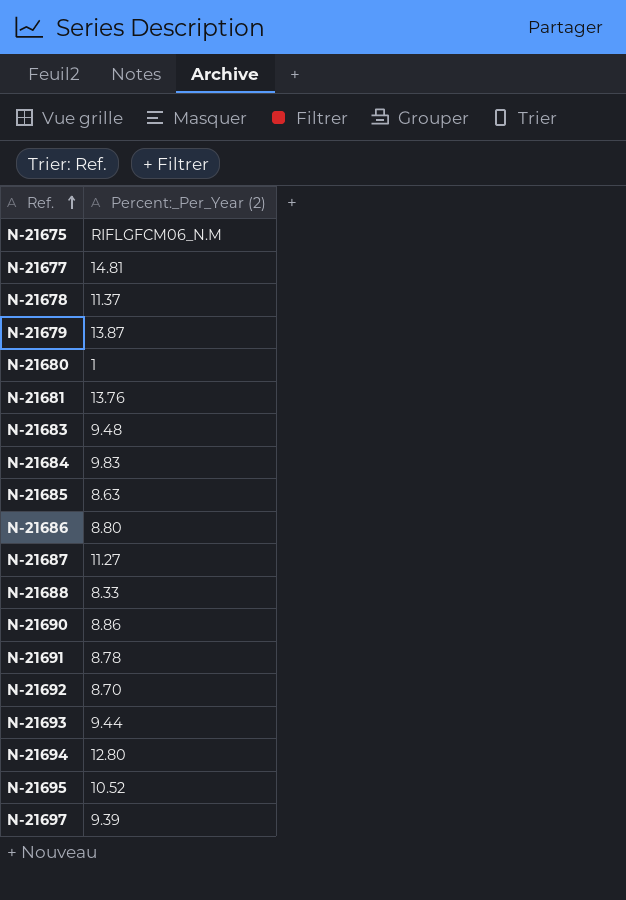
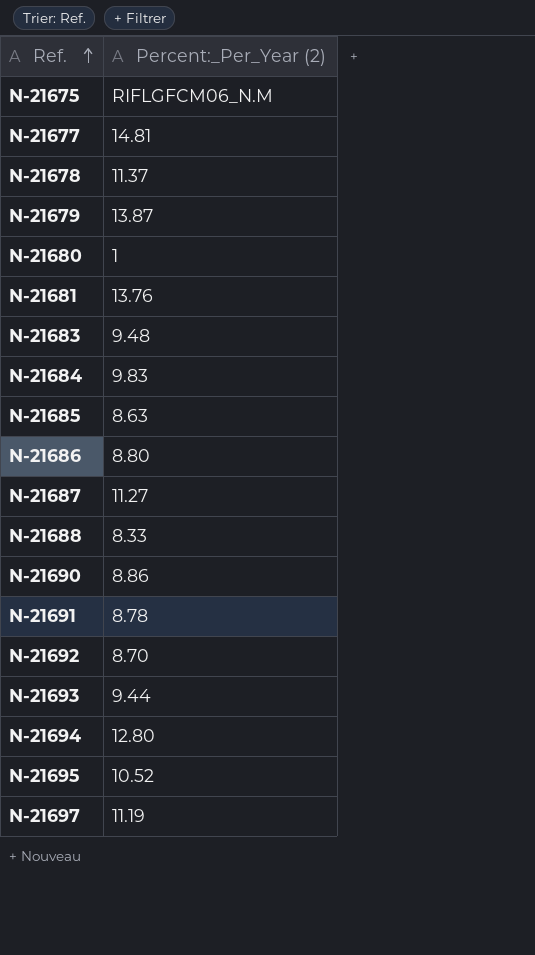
N-21697 | Percent:_Per_Year (2): 9.39 -> 11.19

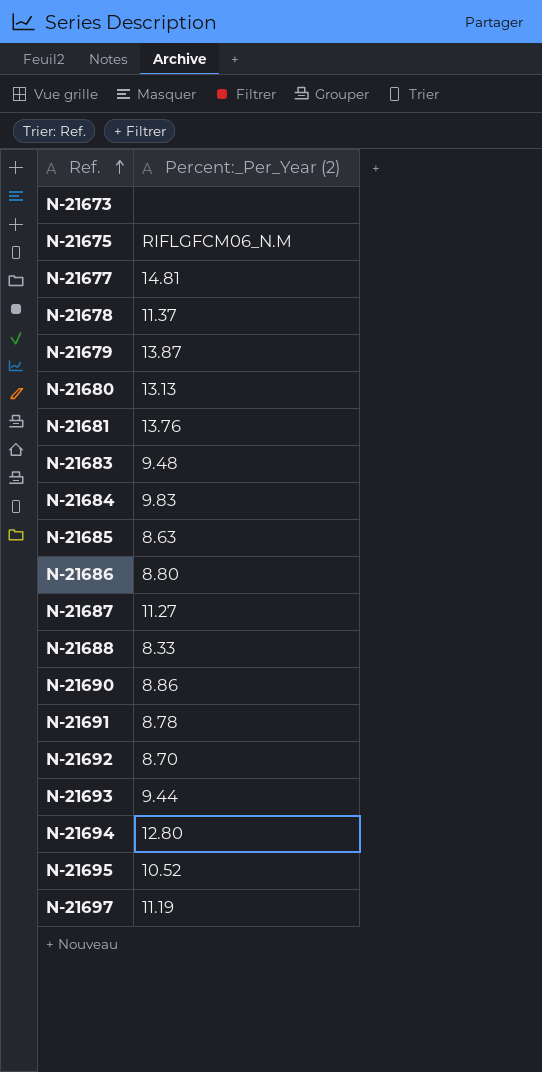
row N-21673: none -> none
N-21680 | Percent:_Per_Year (2): 1 -> 13.13

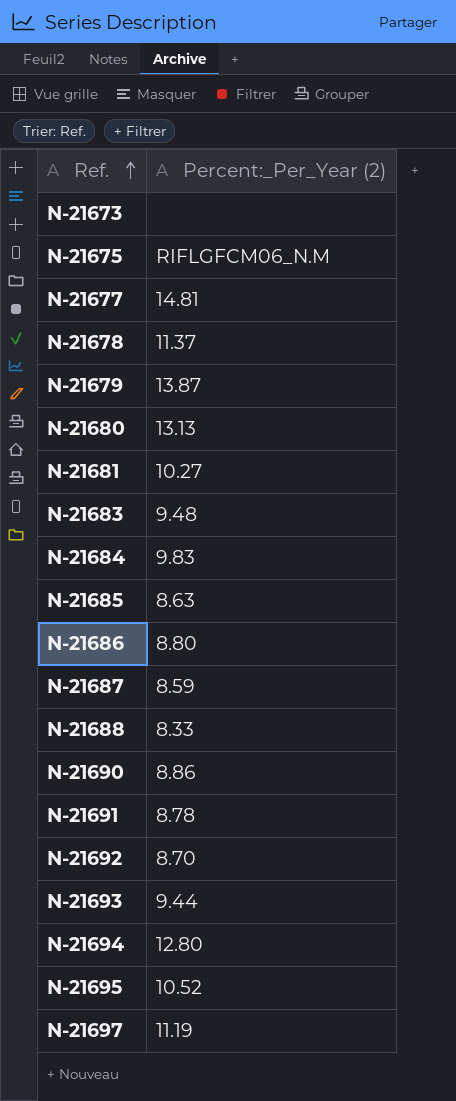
N-21681 | Percent:_Per_Year (2): 13.76 -> 10.27
N-21687 | Percent:_Per_Year (2): 11.27 -> 8.59

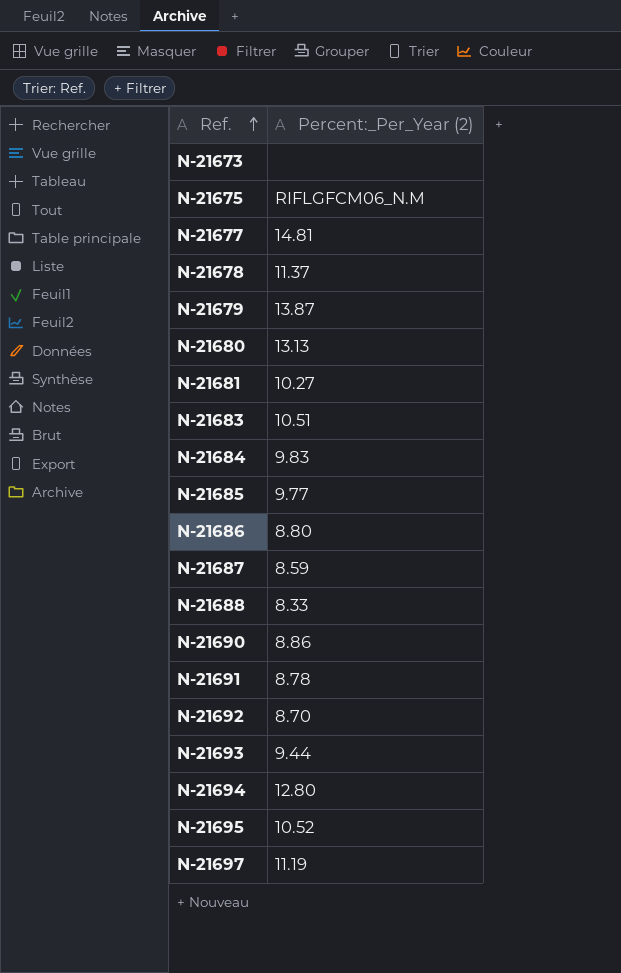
N-21683 | Percent:_Per_Year (2): 9.48 -> 10.51
N-21685 | Percent:_Per_Year (2): 8.63 -> 9.77

